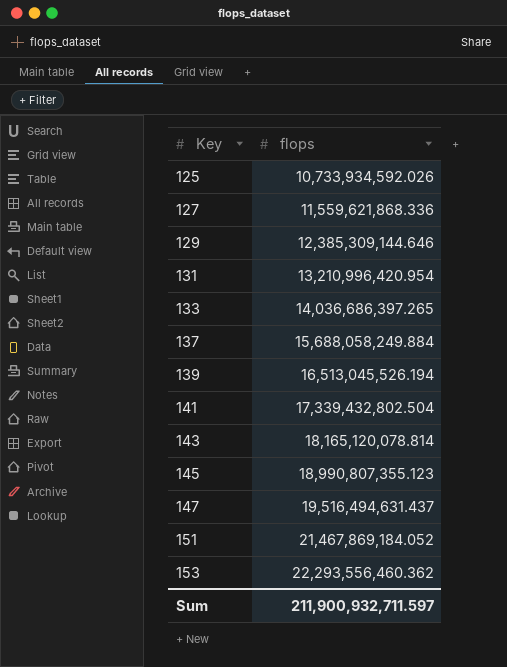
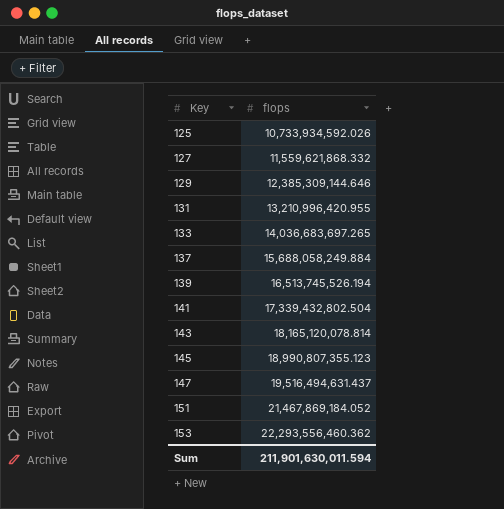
127 | flops: 11,559,621,868.336 -> 11,559,621,868.332
131 | flops: 13,210,996,420.954 -> 13,210,996,420.955
133 | flops: 14,036,686,397.265 -> 14,036,683,697.265
139 | flops: 16,513,045,526.194 -> 16,513,745,526.194
Sum | flops: 211,900,932,711.597 -> 211,901,630,011.594

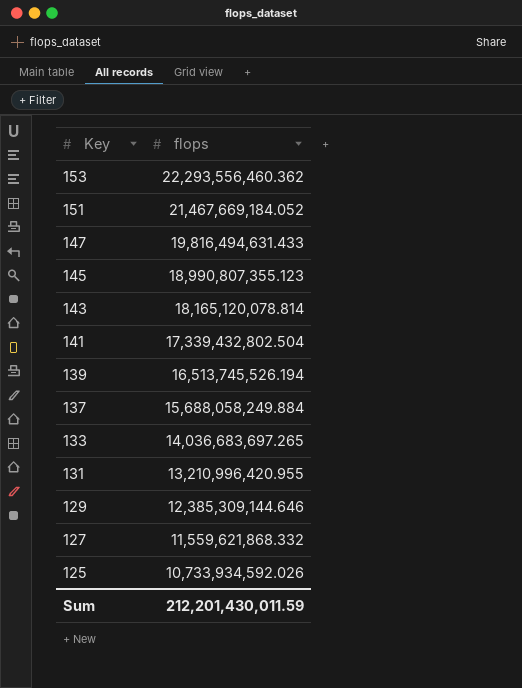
row order: Key ascending -> Key descending
151 | flops: 21,467,869,184.052 -> 21,467,669,184.052
147 | flops: 19,516,494,631.437 -> 19,816,494,631.433
Sum | flops: 211,901,630,011.594 -> 212,201,430,011.59

